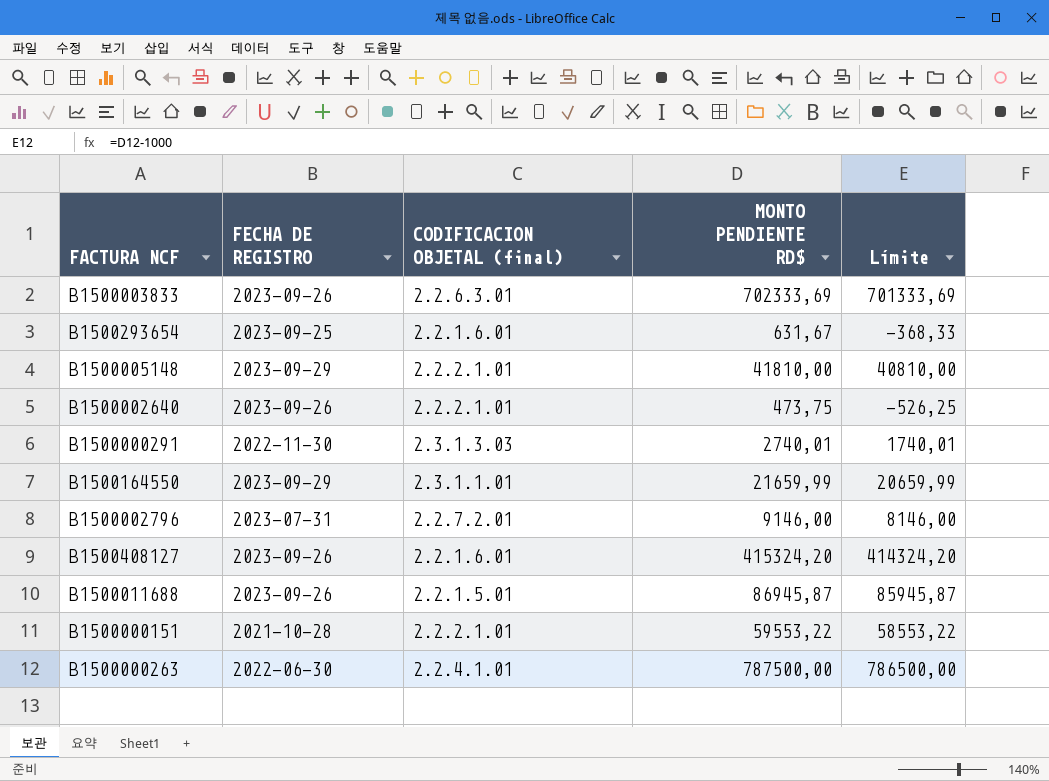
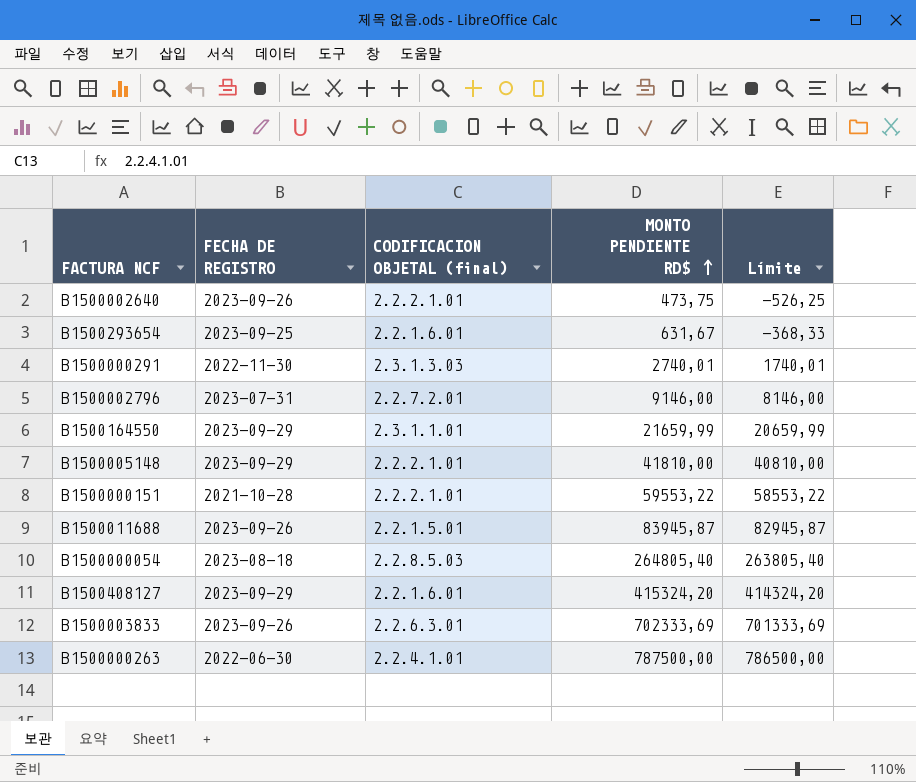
row order: none -> MONTO PENDIENTE RD$ ascending
B1500011688 | MONTO PENDIENTE RD$: 86945,87 -> 83945,87
B1500011688 | Límite: 85945,87 -> 82945,87
row B1500000054: none -> 2023-08-18 | 2.2.8.5.03 | 264805,40 | 263805,40
B1500408127 | FECHA DE REGISTRO: 2023-09-26 -> 2023-09-29

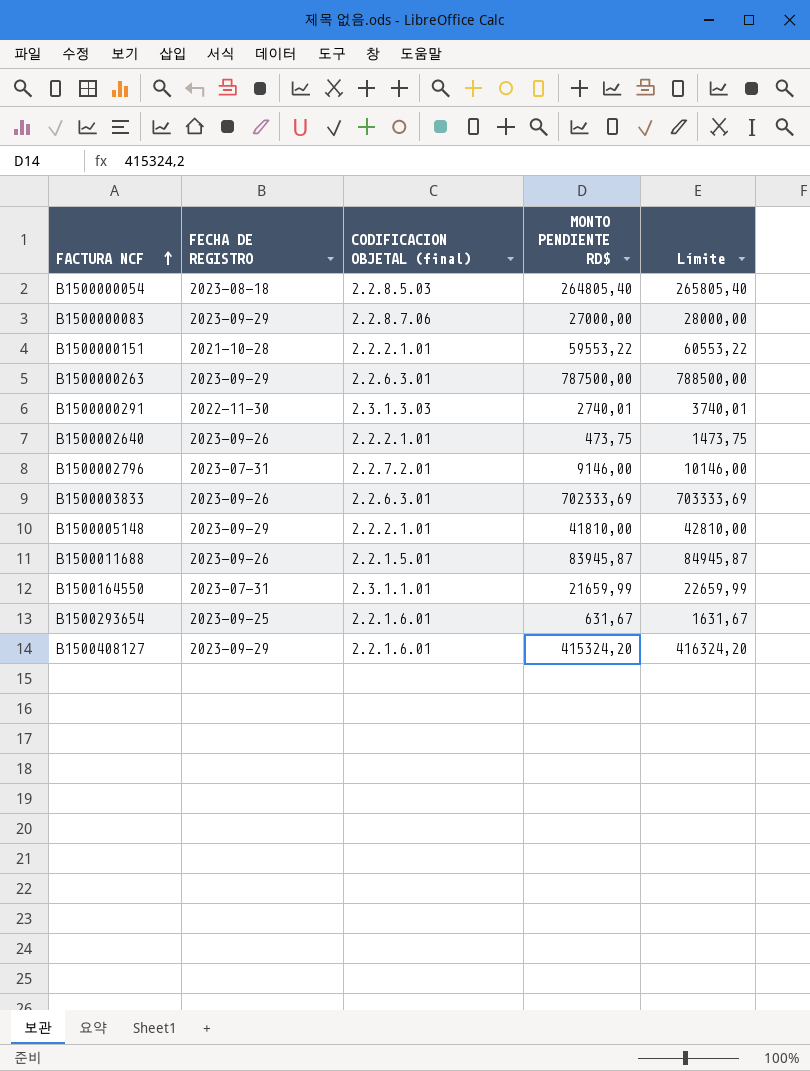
row order: MONTO PENDIENTE RD$ ascending -> FACTURA NCF ascending
column Límite | formula: [MONTO PENDIENTE RD$] - 1000 -> [MONTO PENDIENTE RD$] + 1000
row B1500000083: none -> 2023-09-29 | 2.2.8.7.06 | 27000,00 | 28000,00
B1500000263 | FECHA DE REGISTRO: 2022-06-30 -> 2023-09-29
B1500000263 | CODIFICACION OBJETAL (final): 2.2.4.1.01 -> 2.2.6.3.01
B1500164550 | FECHA DE REGISTRO: 2023-09-29 -> 2023-07-31

